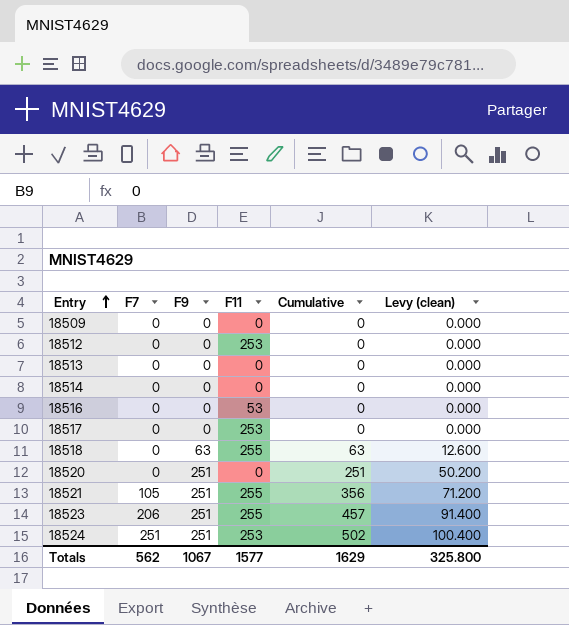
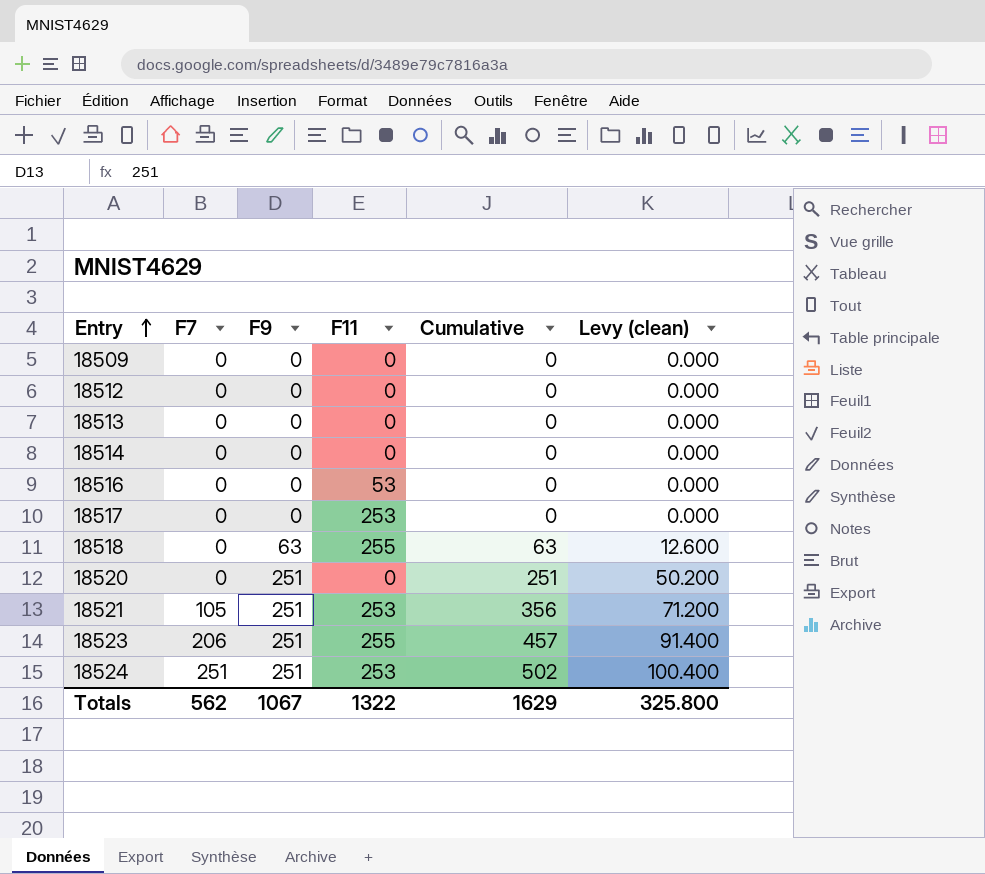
18512 | F11: 253 -> 0
18521 | F11: 255 -> 253
Totals | F11: 1577 -> 1322

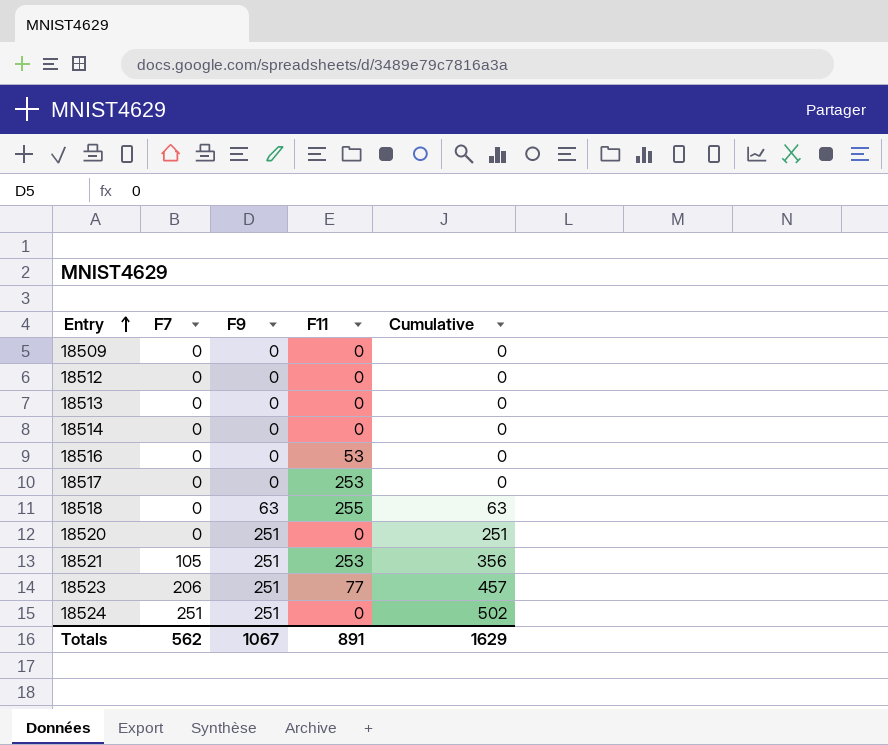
column Levy (clean) | formula: [Cumulative] * 0.2 -> none
18523 | F11: 255 -> 77
18524 | F11: 253 -> 0
Totals | F11: 1322 -> 891

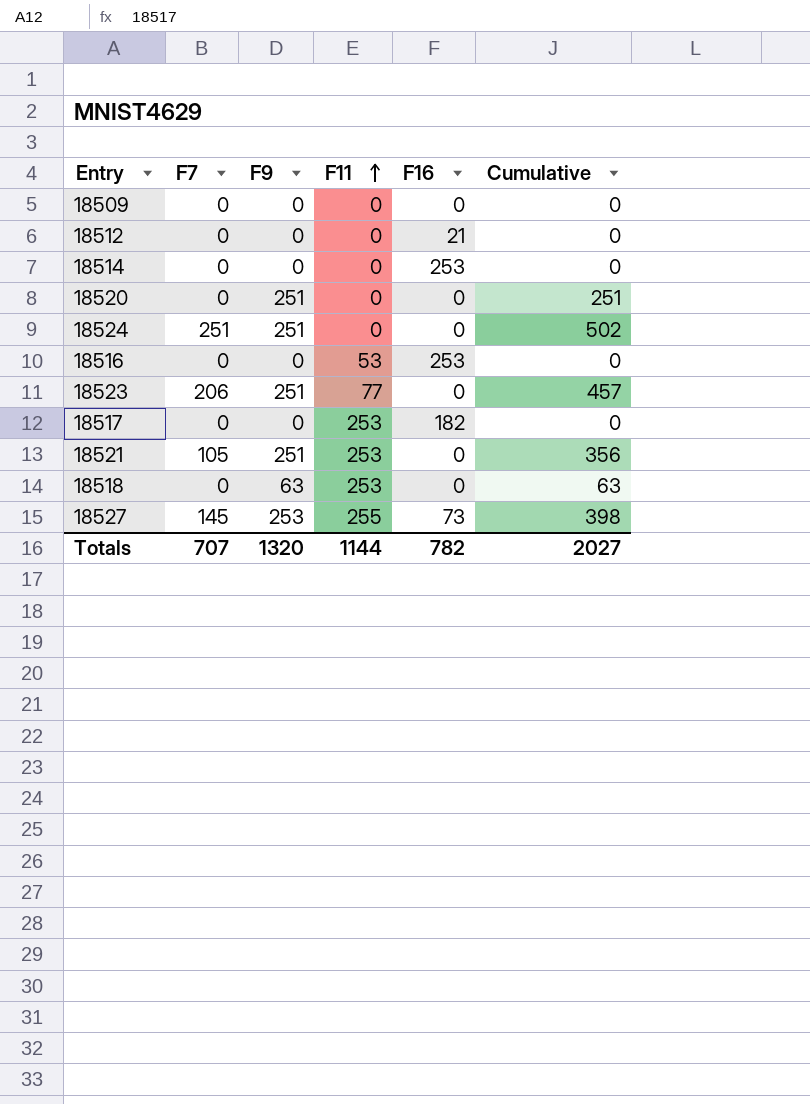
row order: Entry ascending -> F11 ascending
column F16 | position: none -> 5
row 18513: 0 | 0 | 0 | 0 -> none
18518 | F11: 255 -> 253
row 18527: none -> 145 | 253 | 255 | 73 | 398
Totals | F7: 562 -> 707
Totals | F9: 1067 -> 1320
Totals | F11: 891 -> 1144
Totals | Cumulative: 1629 -> 2027

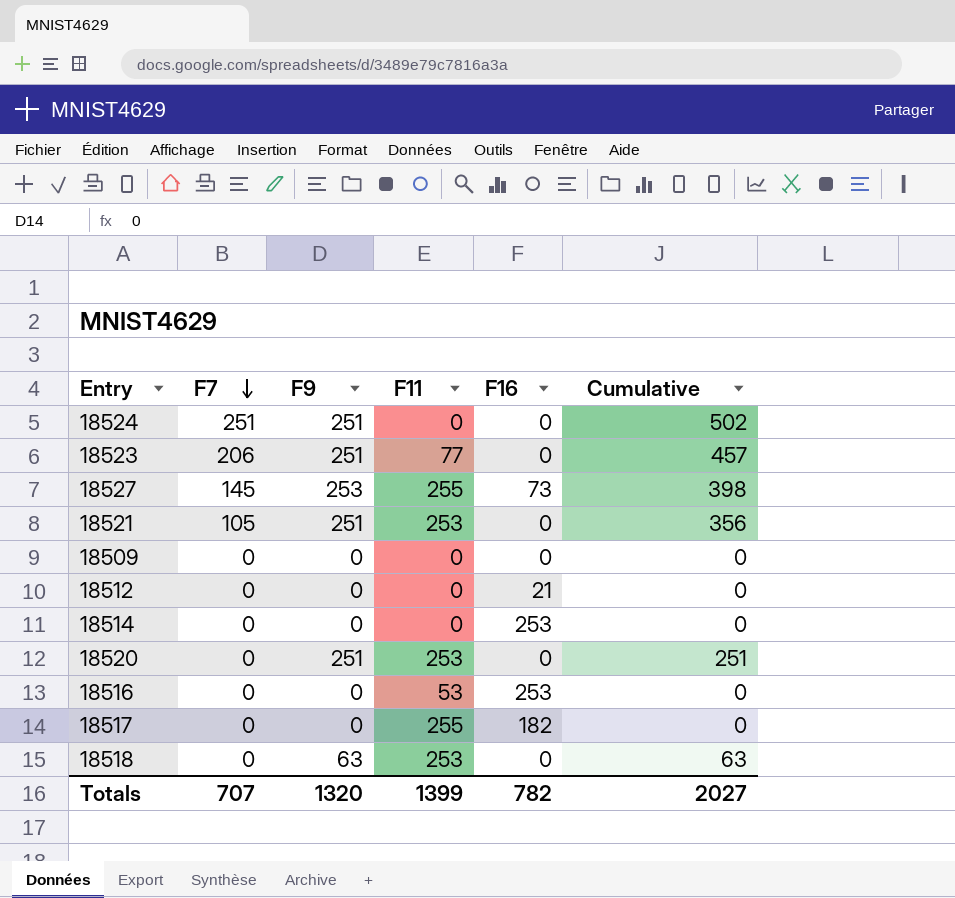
row order: F11 ascending -> F7 descending
18520 | F11: 0 -> 253
18517 | F11: 253 -> 255
Totals | F11: 1144 -> 1399

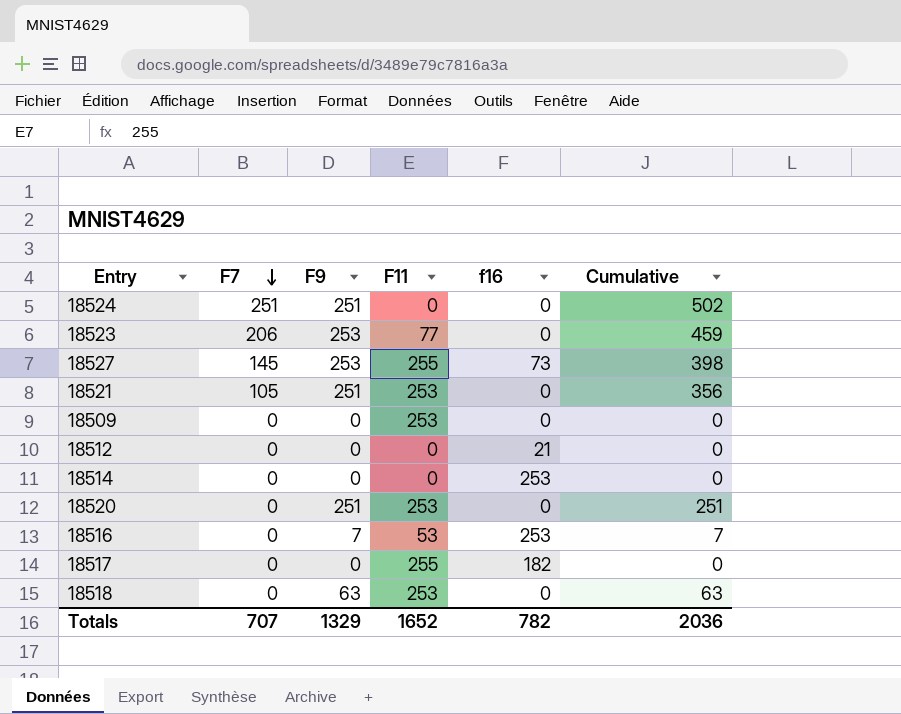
column name: F16 -> f16
18523 | F9: 251 -> 253
18523 | Cumulative: 457 -> 459
18509 | F11: 0 -> 253
18516 | F9: 0 -> 7
18516 | Cumulative: 0 -> 7
Totals | F9: 1320 -> 1329
Totals | F11: 1399 -> 1652
Totals | Cumulative: 2027 -> 2036

